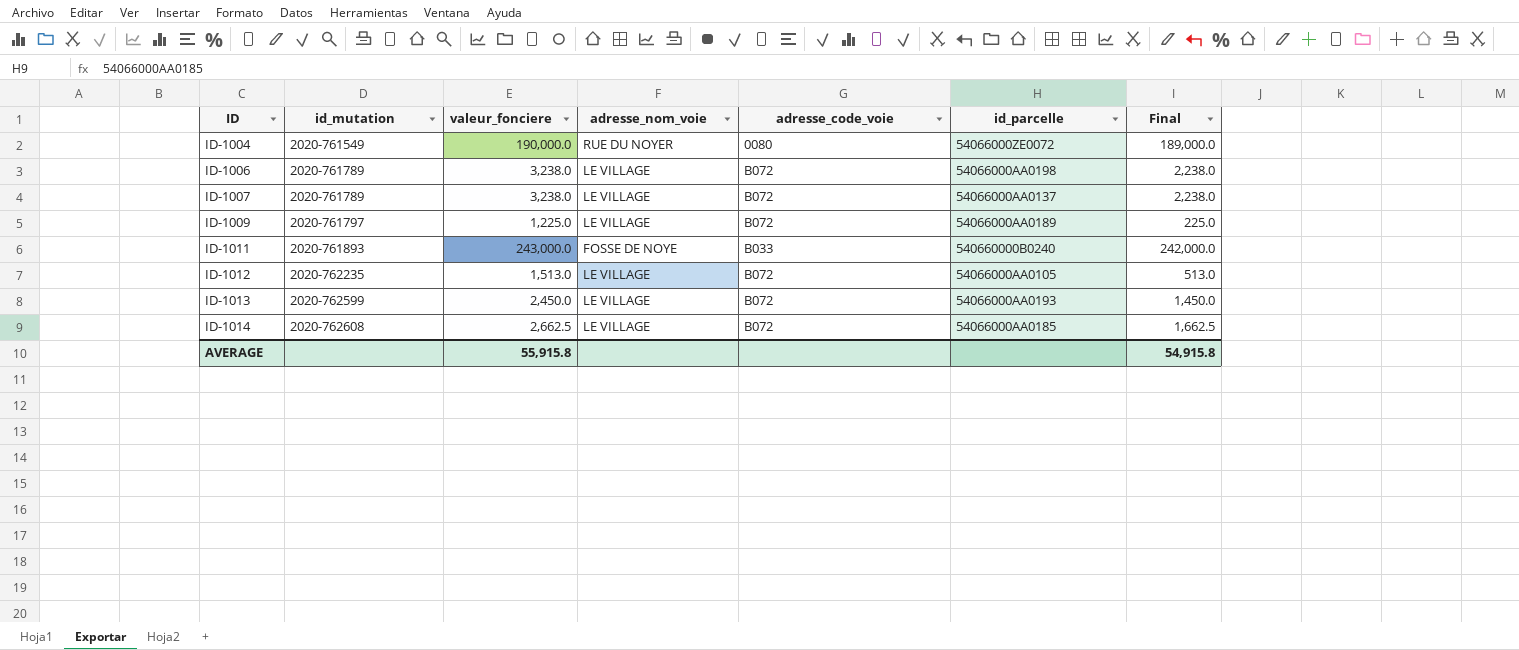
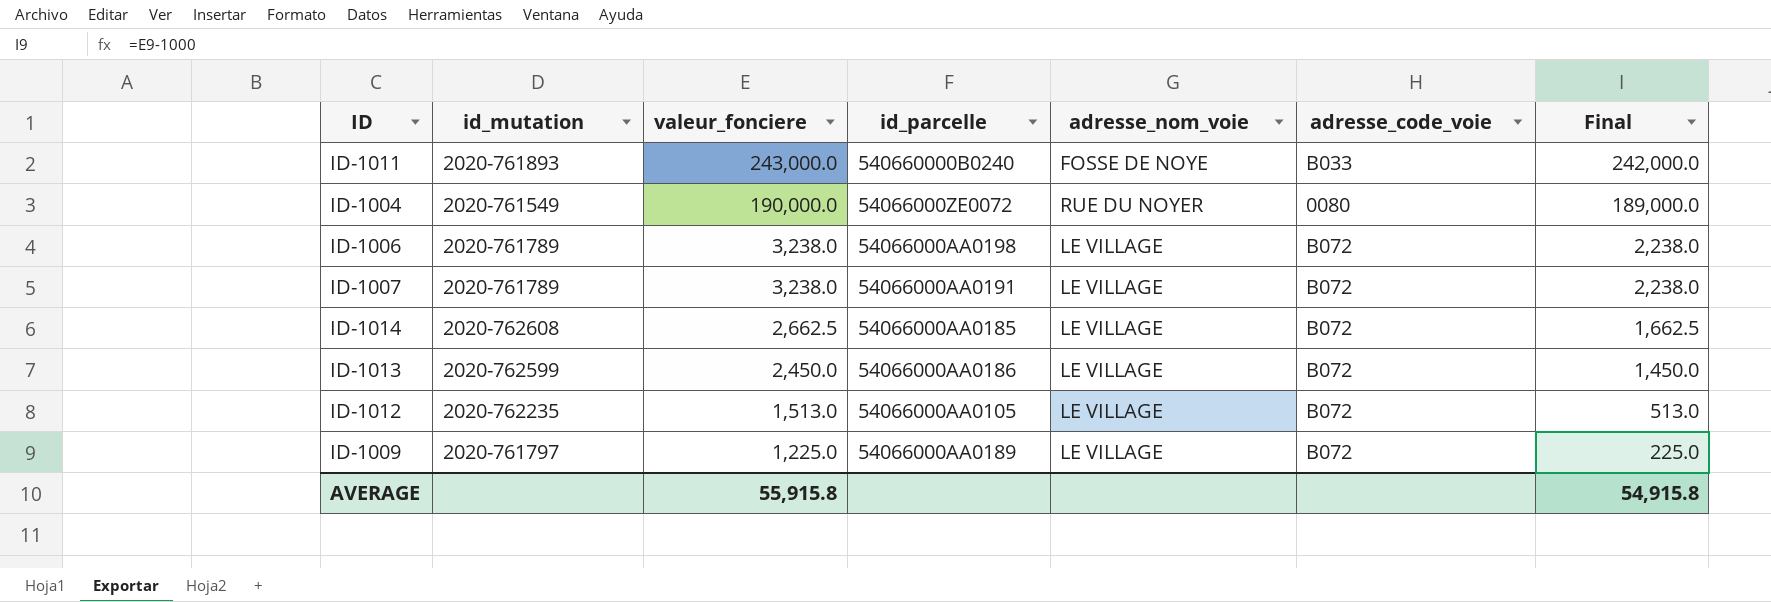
row order: ID ascending -> valeur_fonciere descending
column id_parcelle | position: 6 -> 4
ID-1007 | id_parcelle: 54066000AA0137 -> 54066000AA0191
ID-1013 | id_parcelle: 54066000AA0193 -> 54066000AA0186

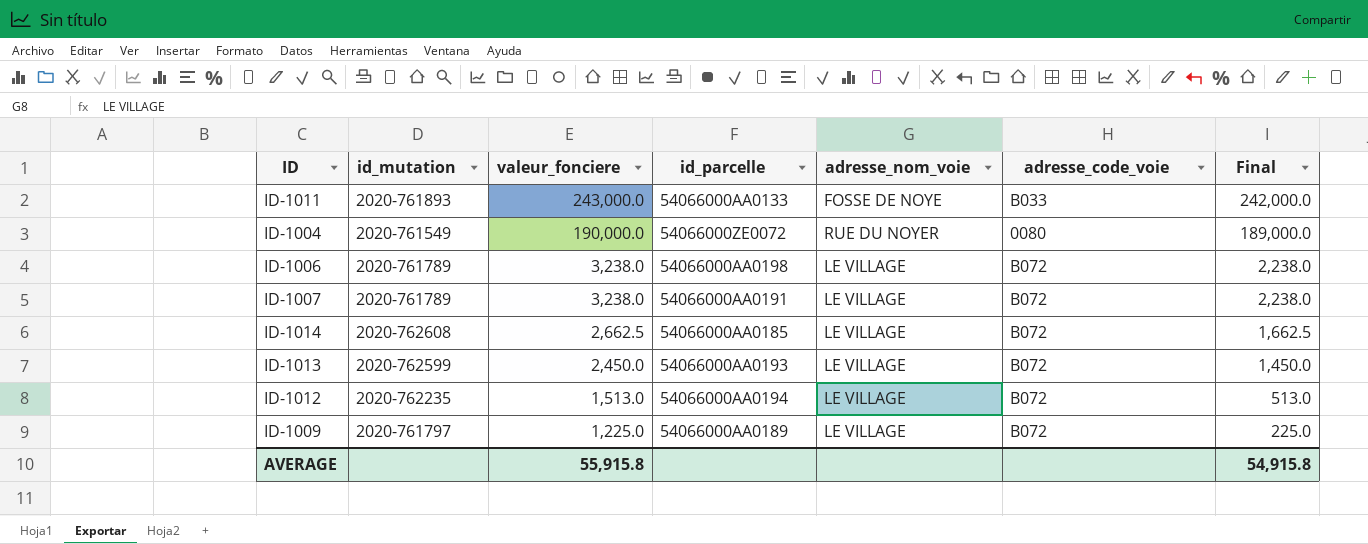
ID-1011 | id_parcelle: 540660000B0240 -> 54066000AA0133
ID-1013 | id_parcelle: 54066000AA0186 -> 54066000AA0193
ID-1012 | id_parcelle: 54066000AA0105 -> 54066000AA0194

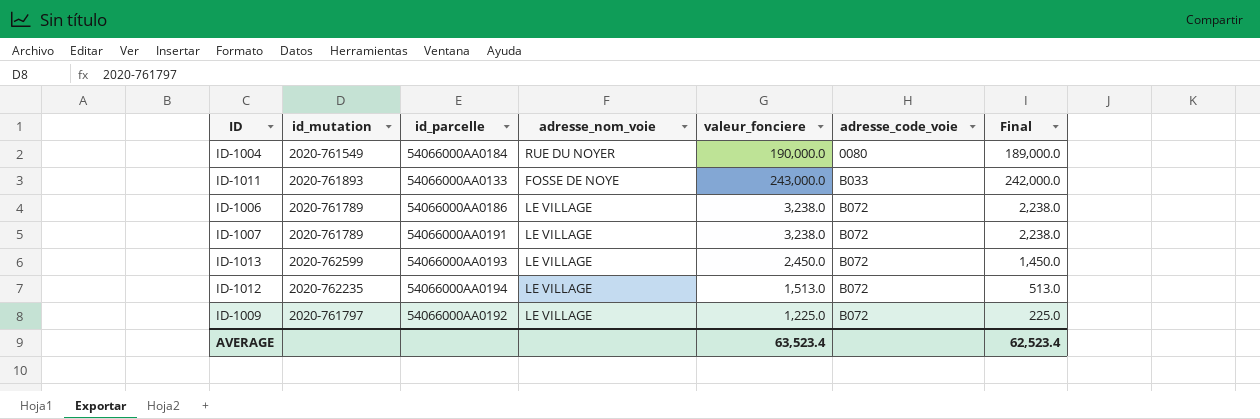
row order: valeur_fonciere descending -> adresse_code_voie ascending
column valeur_fonciere | position: 3 -> 5
row ID-1014: 2020-762608 | 2,662.5 | 54066000AA0185 | LE VILLAGE | B072 | 1,662.5 -> none
ID-1004 | id_parcelle: 54066000ZE0072 -> 54066000AA0184
ID-1006 | id_parcelle: 54066000AA0198 -> 54066000AA0186
ID-1009 | id_parcelle: 54066000AA0189 -> 54066000AA0192
AVERAGE | valeur_fonciere: 55,915.8 -> 63,523.4
AVERAGE | Final: 54,915.8 -> 62,523.4

